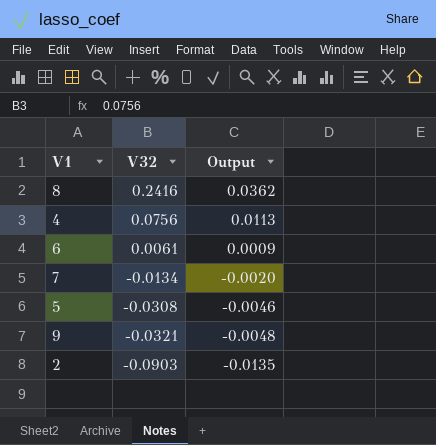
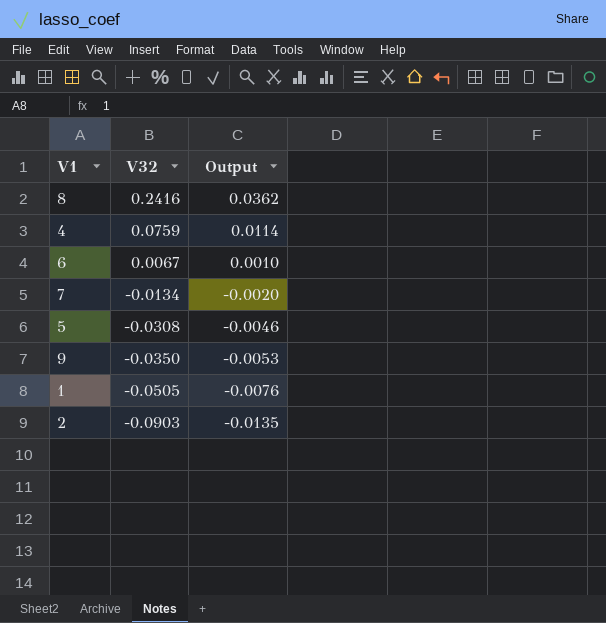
4 | V32: 0.0756 -> 0.0759
4 | Output: 0.0113 -> 0.0114
6 | V32: 0.0061 -> 0.0067
6 | Output: 0.0009 -> 0.0010
9 | V32: -0.0321 -> -0.0350
9 | Output: -0.0048 -> -0.0053
row 1: none -> -0.0505 | -0.0076

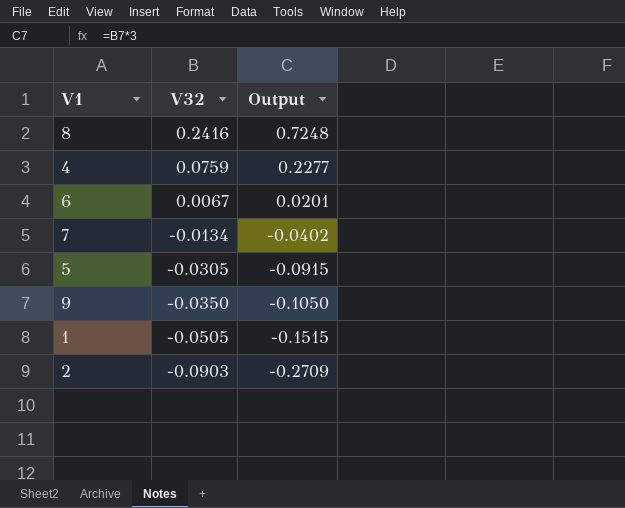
column Output | formula: [V32] * 0.15 -> [V32] * 3
5 | V32: -0.0308 -> -0.0305

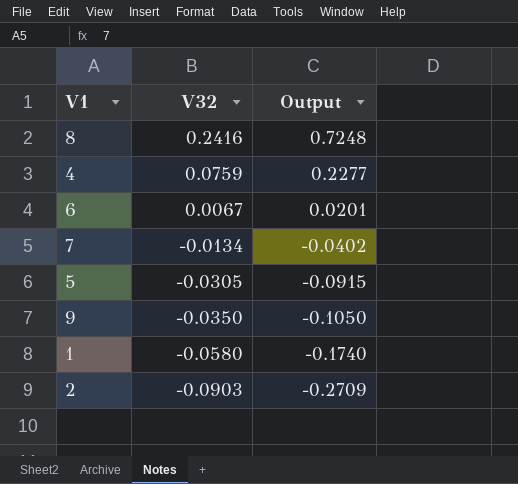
1 | V32: -0.0505 -> -0.0580
1 | Output: -0.1515 -> -0.1740

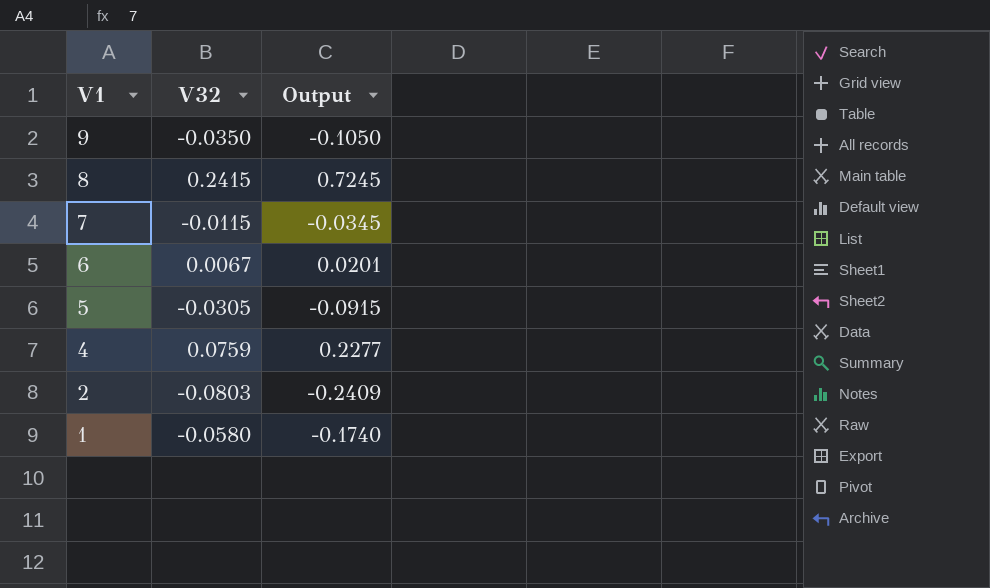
row order: V32 descending -> V1 descending
8 | V32: 0.2416 -> 0.2415
8 | Output: 0.7248 -> 0.7245
7 | V32: -0.0134 -> -0.0115
7 | Output: -0.0402 -> -0.0345
2 | V32: -0.0903 -> -0.0803
2 | Output: -0.2709 -> -0.2409

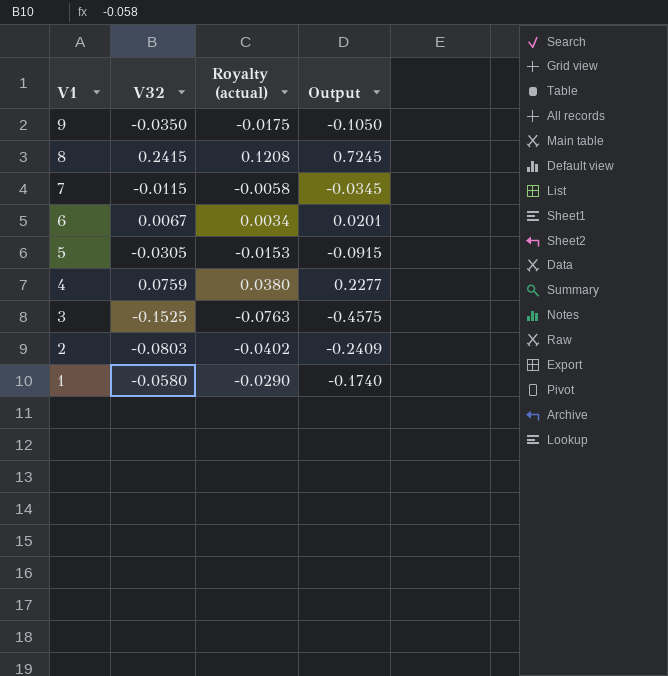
column Royalty (actual) | formula: none -> [V32] * 0.5
row 3: none -> -0.1525 | -0.0763 | -0.4575

